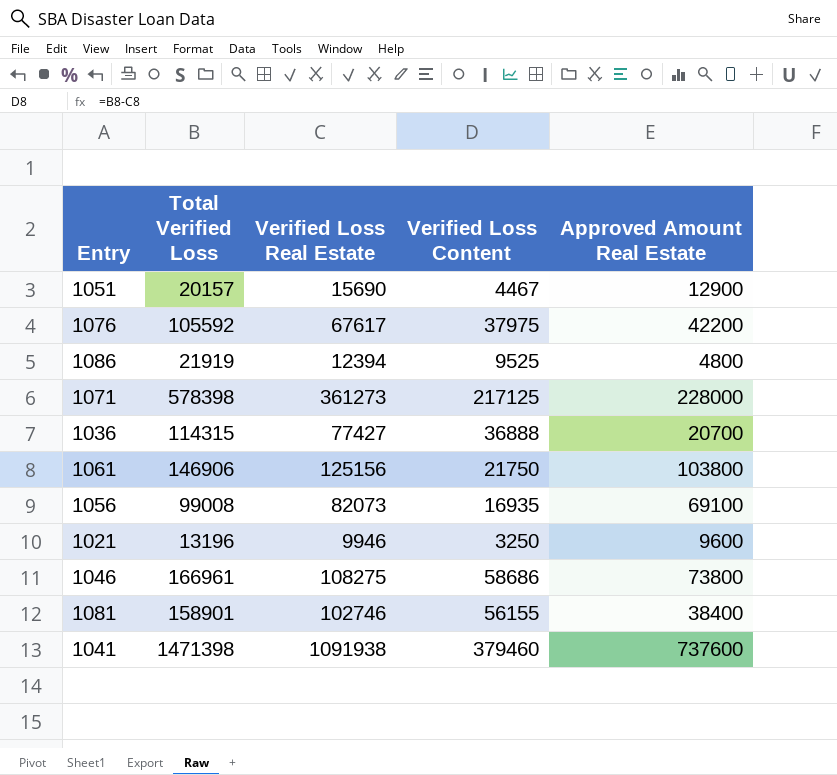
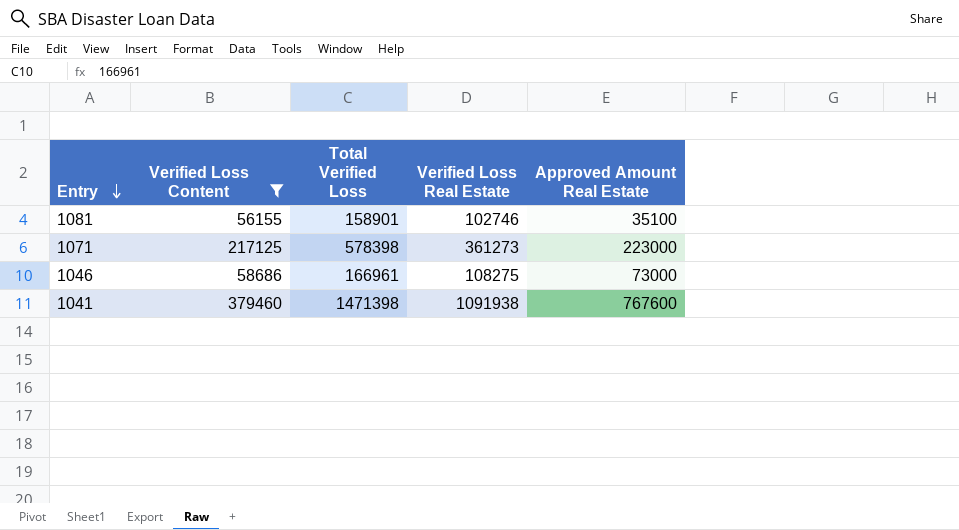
filter: none -> Verified Loss Content >= 56155
row order: none -> Entry descending
column Verified Loss Content | position: 4 -> 2
1081 | Approved Amount Real Estate: 38400 -> 35100
1071 | Approved Amount Real Estate: 228000 -> 223000
1046 | Approved Amount Real Estate: 73800 -> 73000
1041 | Approved Amount Real Estate: 737600 -> 767600

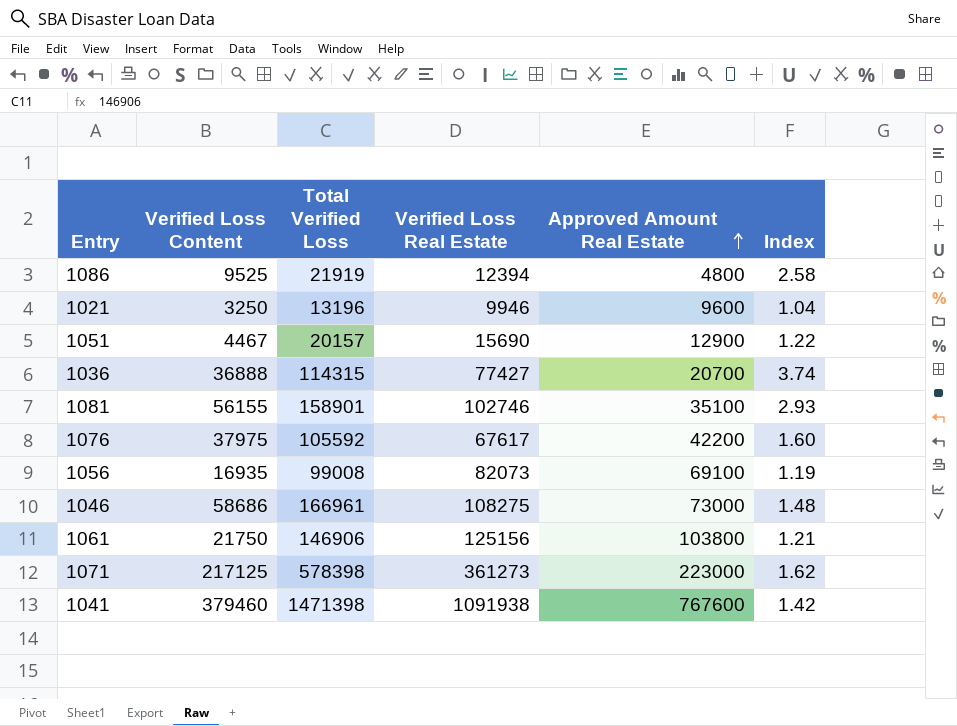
filter: Verified Loss Content >= 56155 -> none
row order: Entry descending -> Approved Amount Real Estate ascending
column Index | formula: none -> [Verified Loss Real Estate] / [Approved Amount Real Estate]

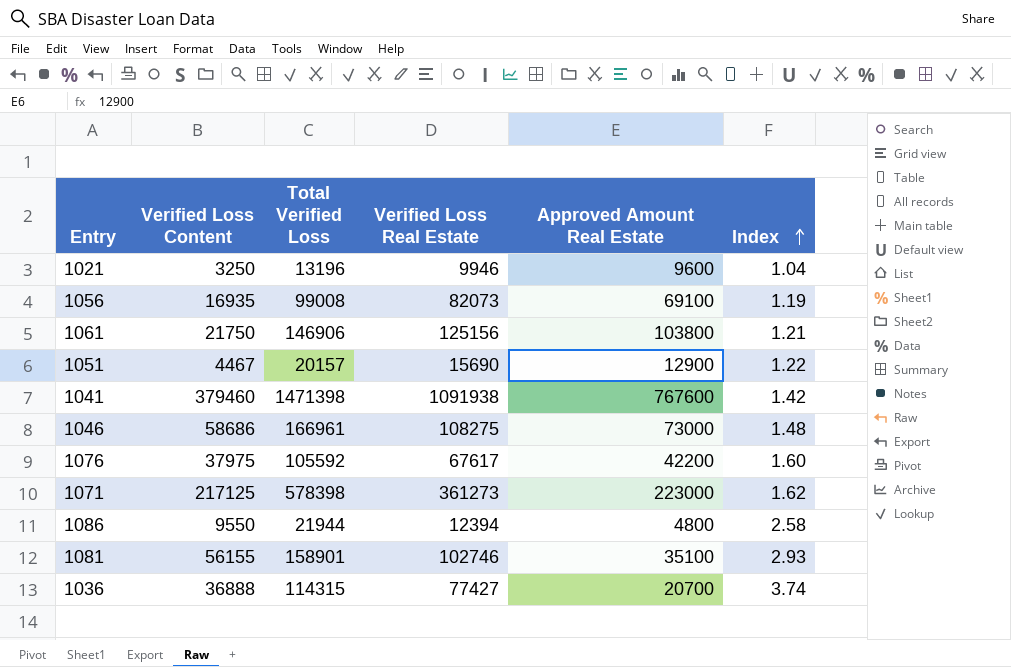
row order: Approved Amount Real Estate ascending -> Index ascending
1086 | Verified Loss Content: 9525 -> 9550
1086 | Total Verified Loss: 21919 -> 21944

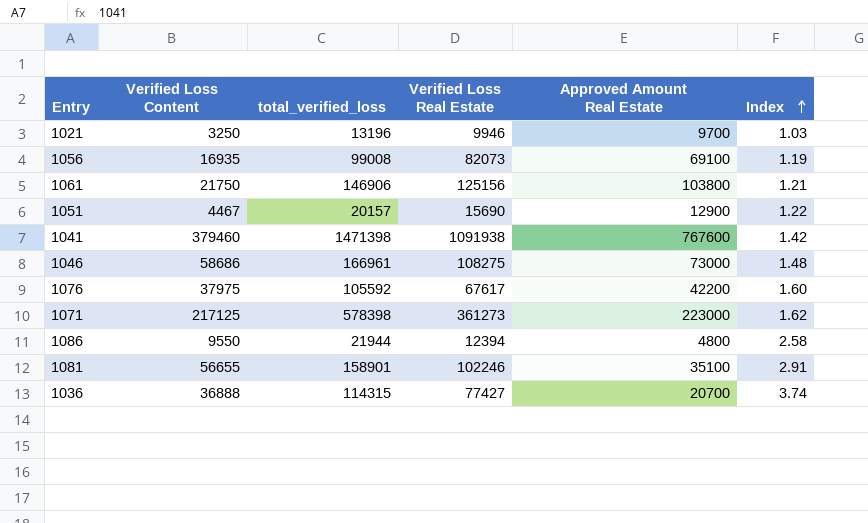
column name: Total Verified Loss -> total_verified_loss
1021 | Approved Amount Real Estate: 9600 -> 9700
1021 | Index: 1.04 -> 1.03
1081 | Verified Loss Content: 56155 -> 56655
1081 | Verified Loss Real Estate: 102746 -> 102246
1081 | Index: 2.93 -> 2.91

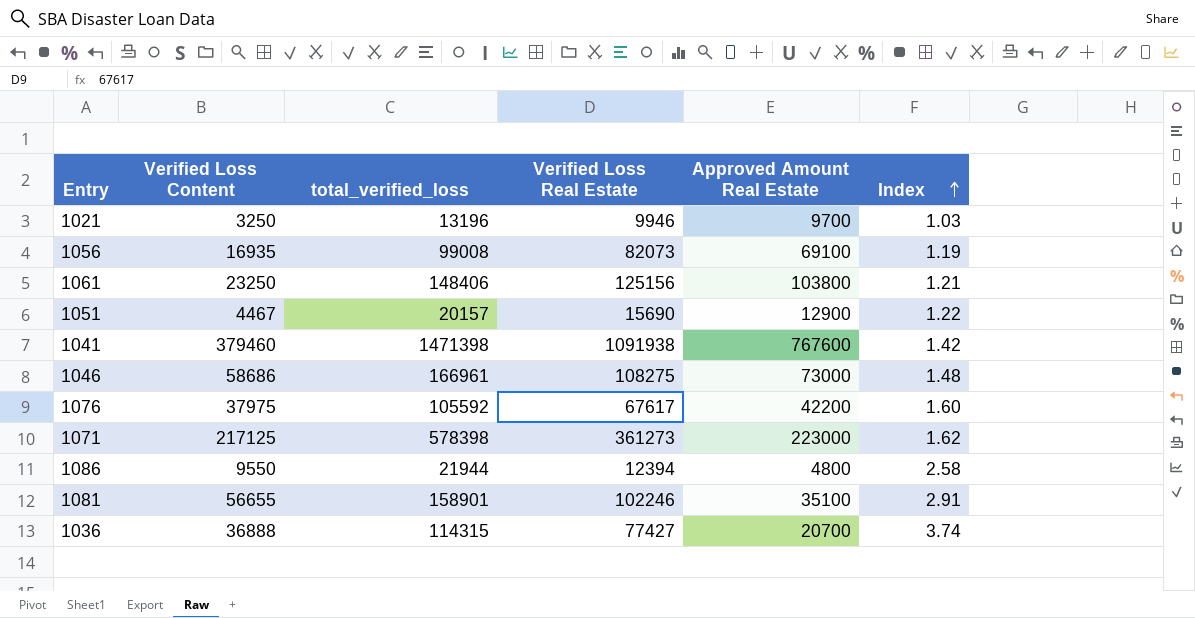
1061 | Verified Loss Content: 21750 -> 23250
1061 | total_verified_loss: 146906 -> 148406

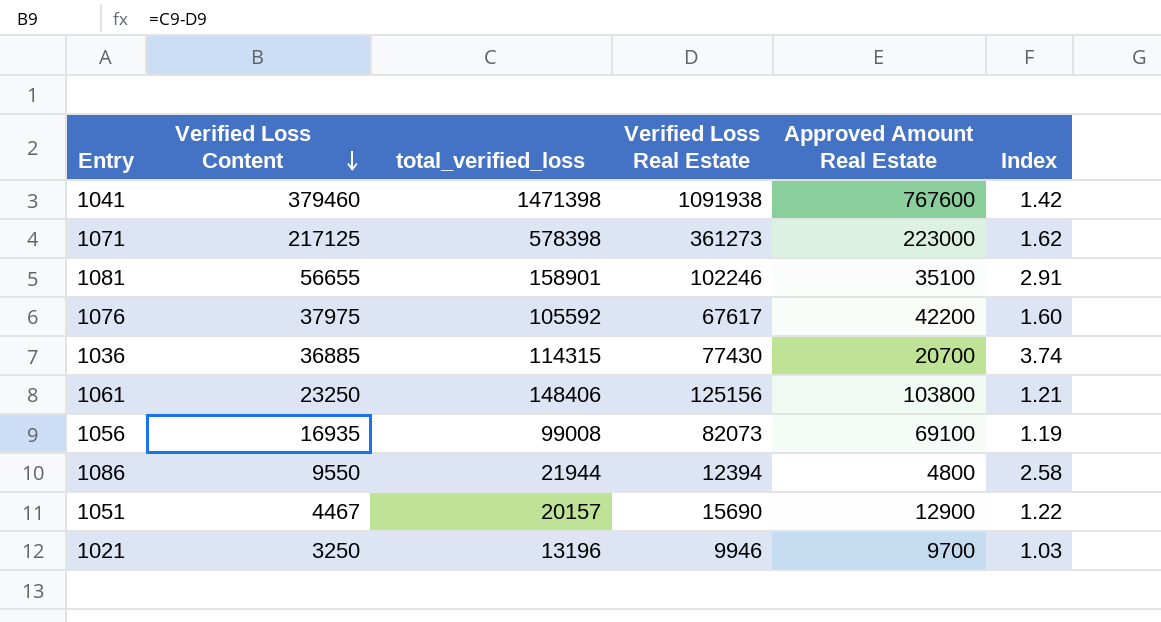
row order: Index ascending -> Verified Loss Content descending
row 1046: 58686 | 166961 | 108275 | 73000 | 1.48 -> none
1036 | Verified Loss Content: 36888 -> 36885
1036 | Verified Loss Real Estate: 77427 -> 77430

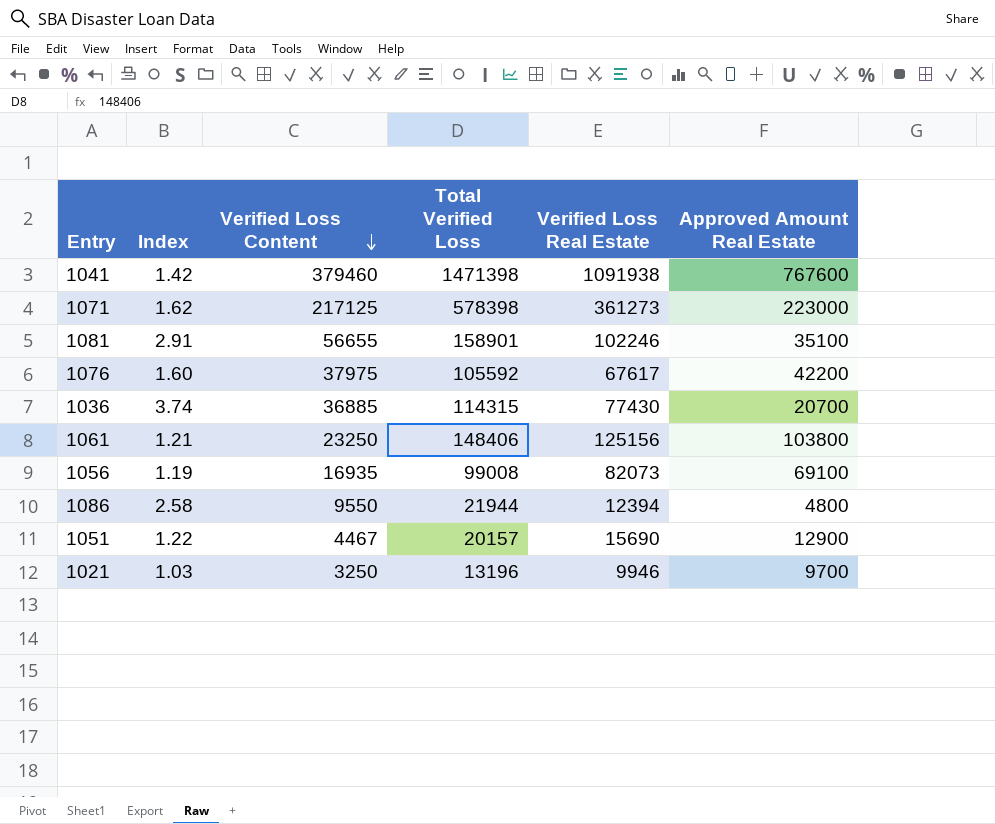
column Index | position: 6 -> 2
column name: total_verified_loss -> Total Verified Loss

